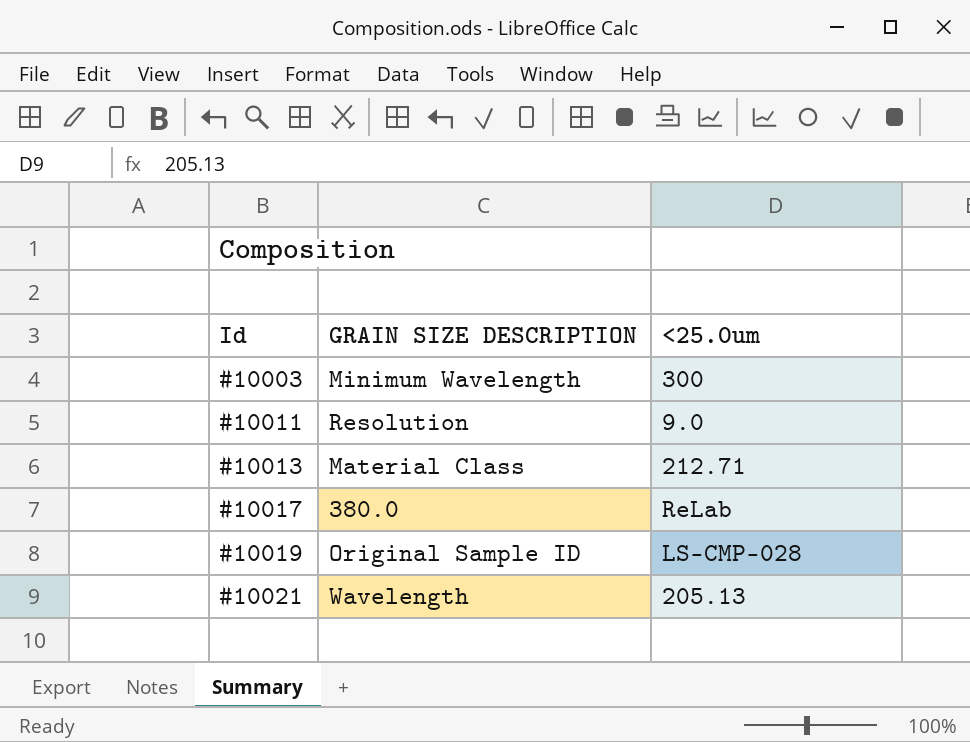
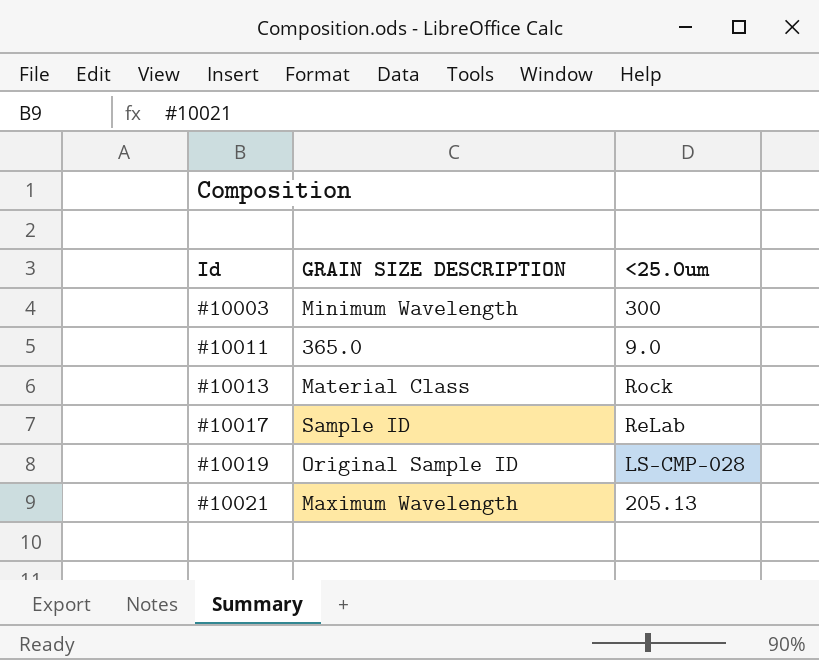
#10011 | GRAIN SIZE DESCRIPTION: Resolution -> 365.0
#10013 | <25.0um: 212.71 -> Rock
#10017 | GRAIN SIZE DESCRIPTION: 380.0 -> Sample ID
#10021 | GRAIN SIZE DESCRIPTION: Wavelength -> Maximum Wavelength

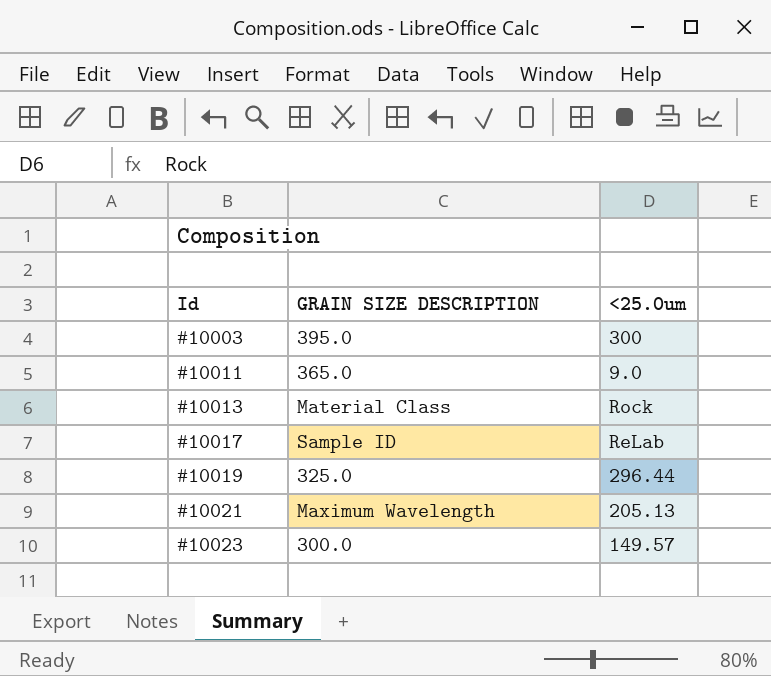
#10003 | GRAIN SIZE DESCRIPTION: Minimum Wavelength -> 395.0
#10019 | GRAIN SIZE DESCRIPTION: Original Sample ID -> 325.0
#10019 | <25.0um: LS-CMP-028 -> 296.44
row #10023: none -> 300.0 | 149.57

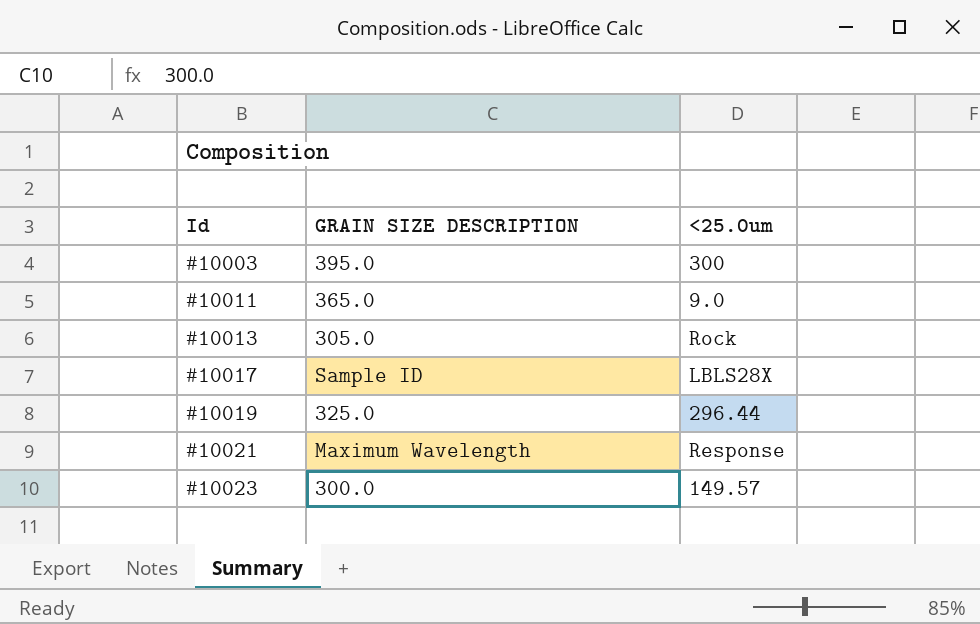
#10013 | GRAIN SIZE DESCRIPTION: Material Class -> 305.0
#10017 | <25.0um: ReLab -> LBLS28X
#10021 | <25.0um: 205.13 -> Response

